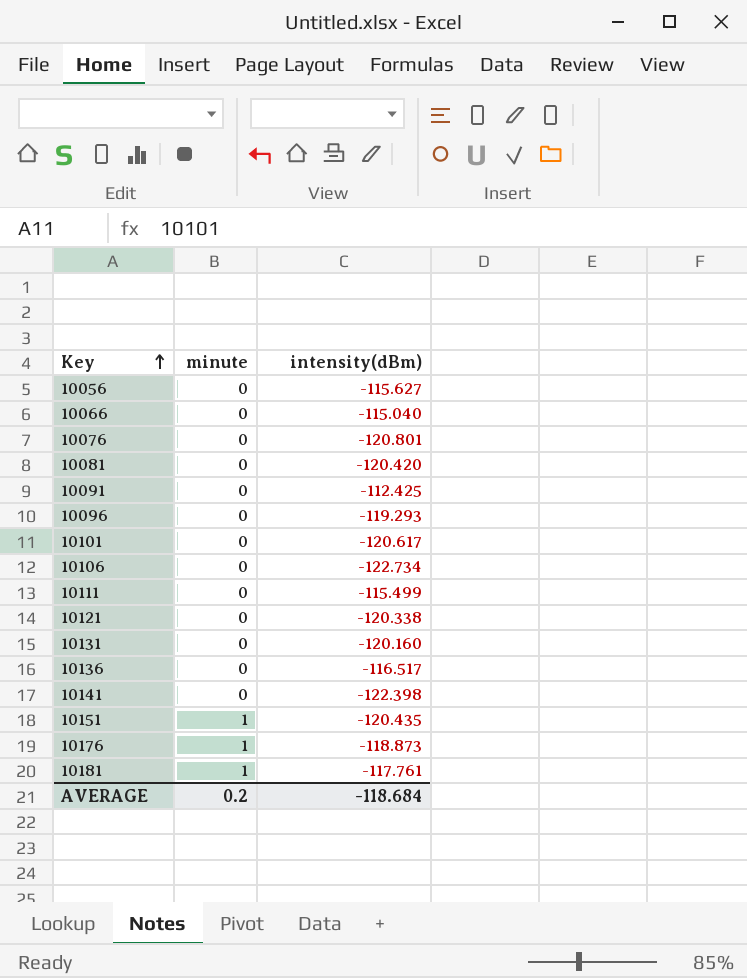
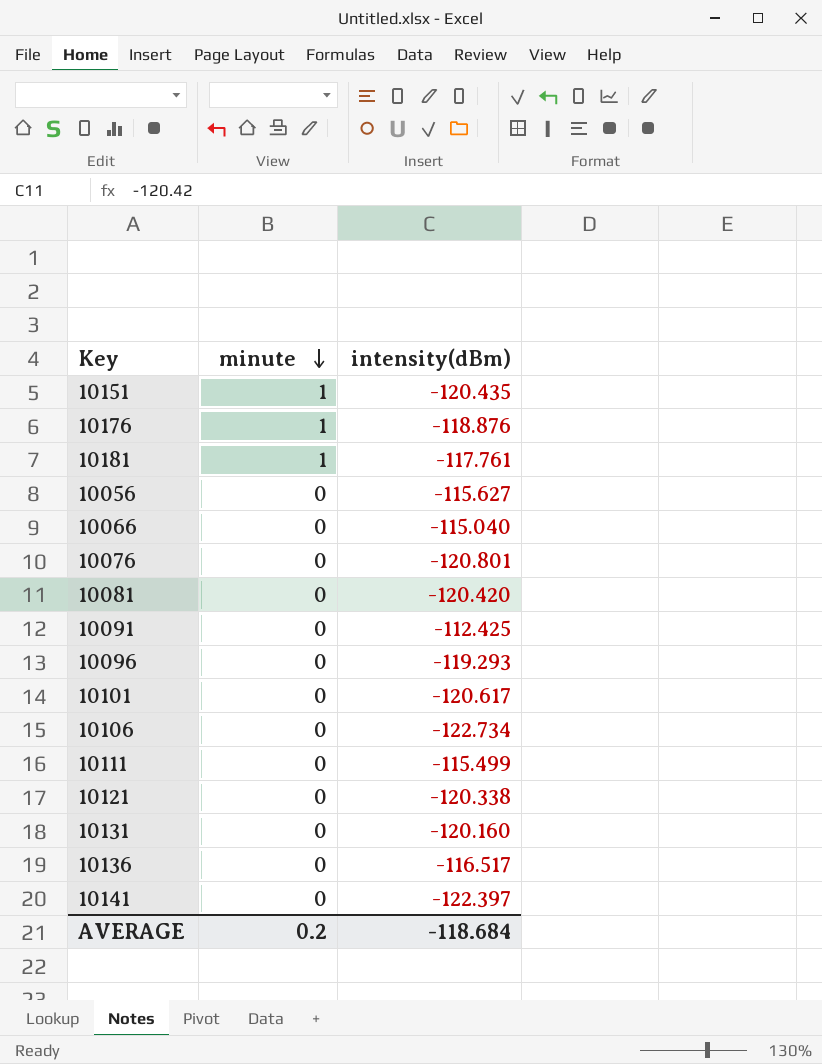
row order: Key ascending -> minute descending
10176 | intensity(dBm): -118.873 -> -118.876
10141 | intensity(dBm): -122.398 -> -122.397

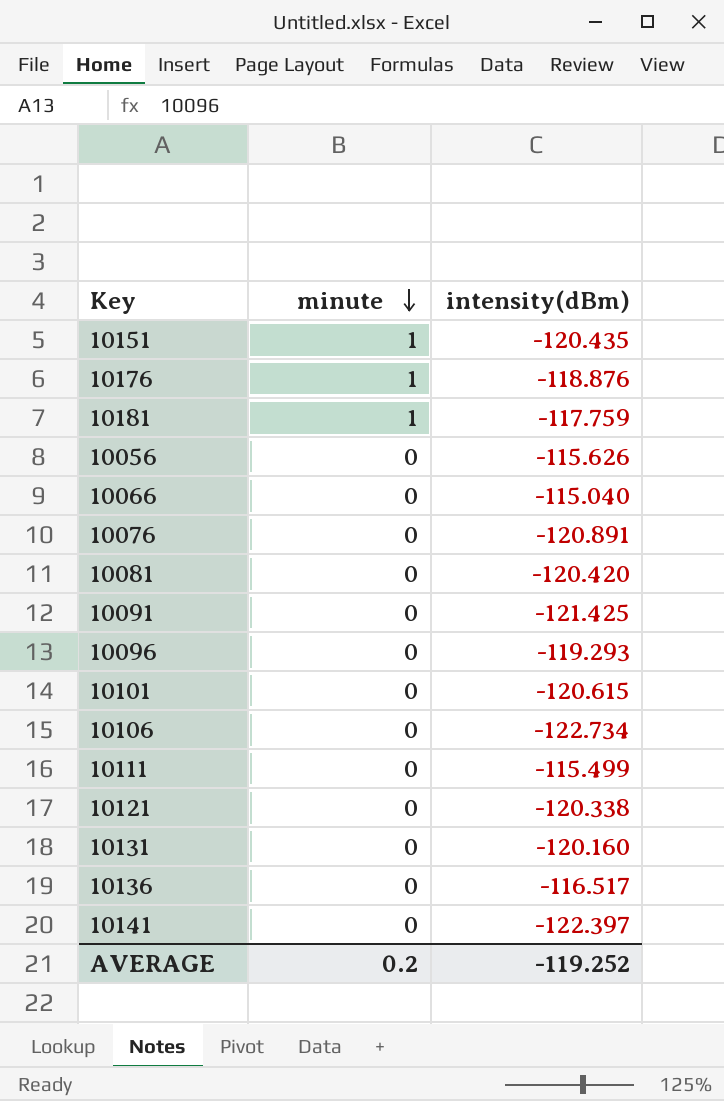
10181 | intensity(dBm): -117.761 -> -117.759
10056 | intensity(dBm): -115.627 -> -115.626
10076 | intensity(dBm): -120.801 -> -120.891
10091 | intensity(dBm): -112.425 -> -121.425
10101 | intensity(dBm): -120.617 -> -120.615
AVERAGE | intensity(dBm): -118.684 -> -119.252

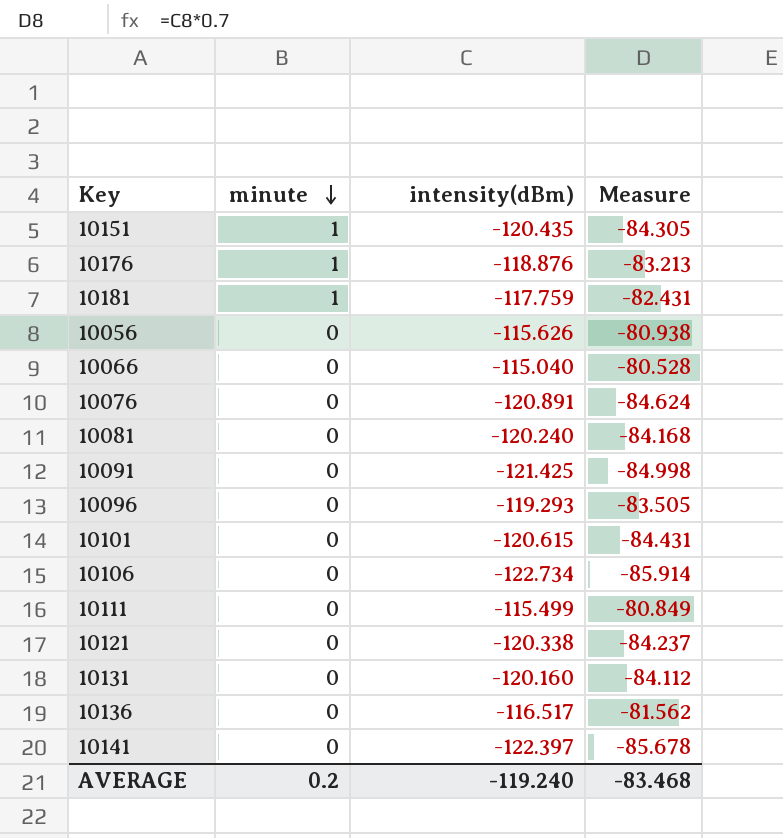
column Measure | formula: none -> [intensity(dBm)] * 0.7
10081 | intensity(dBm): -120.420 -> -120.240
AVERAGE | intensity(dBm): -119.252 -> -119.240

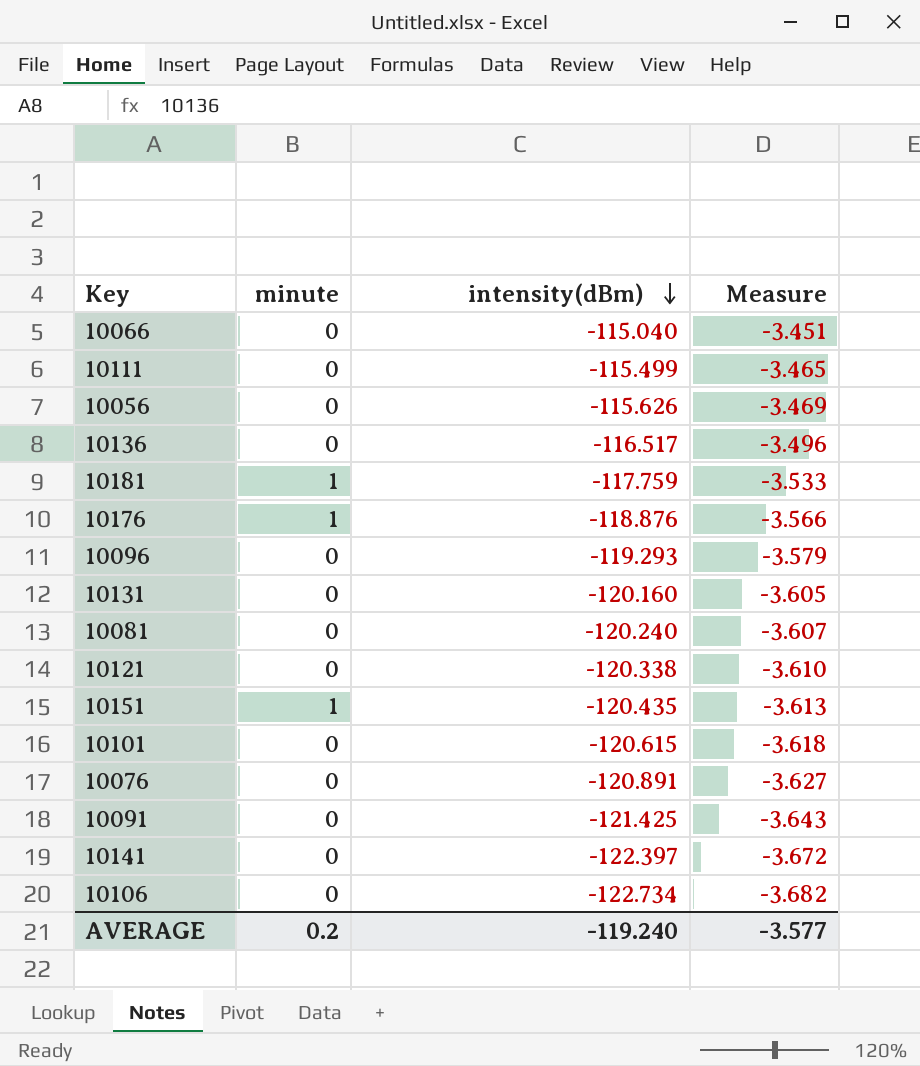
row order: minute descending -> intensity(dBm) descending
column Measure | formula: [intensity(dBm)] * 0.7 -> [intensity(dBm)] * 0.03
AVERAGE | Measure: -83.468 -> -3.577

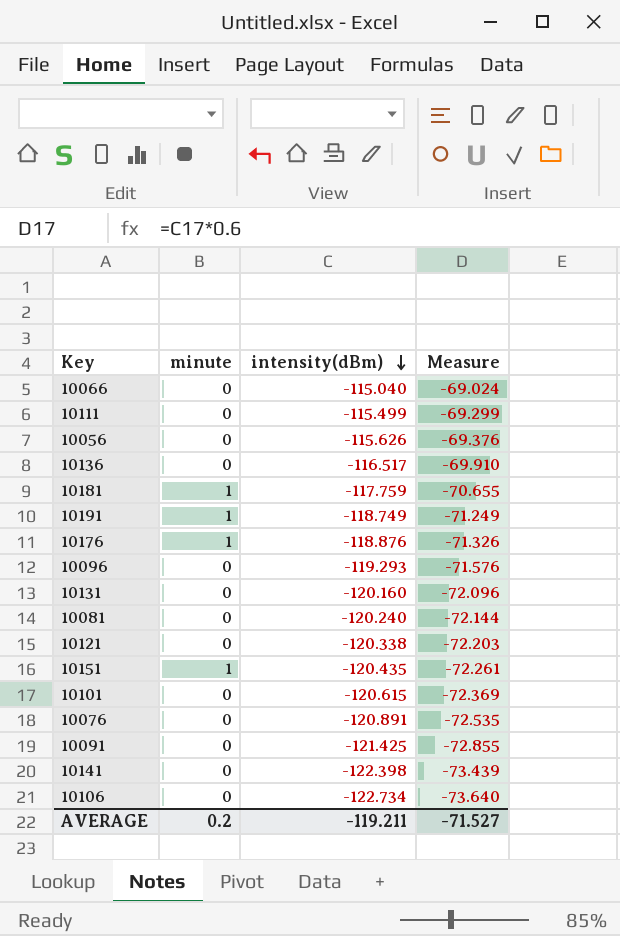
column Measure | formula: [intensity(dBm)] * 0.03 -> [intensity(dBm)] * 0.6
row 10191: none -> 1 | -118.749 | -71.249
10141 | intensity(dBm): -122.397 -> -122.398
AVERAGE | intensity(dBm): -119.240 -> -119.211
AVERAGE | Measure: -3.577 -> -71.527

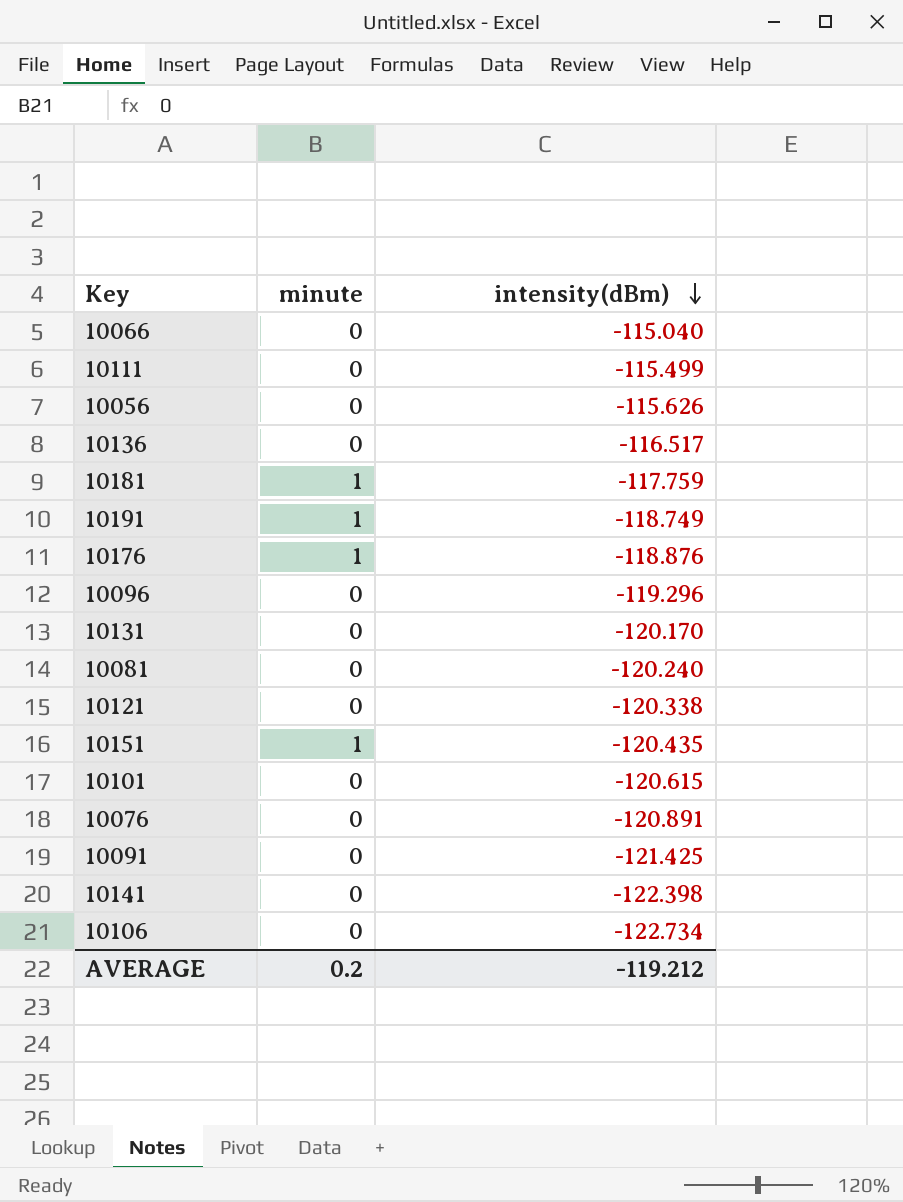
column Measure | formula: [intensity(dBm)] * 0.6 -> none
10096 | intensity(dBm): -119.293 -> -119.296
10131 | intensity(dBm): -120.160 -> -120.170
AVERAGE | intensity(dBm): -119.211 -> -119.212

